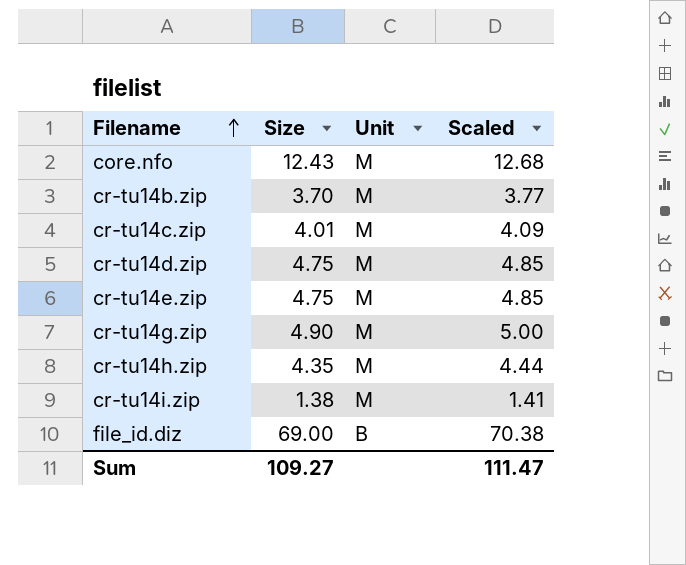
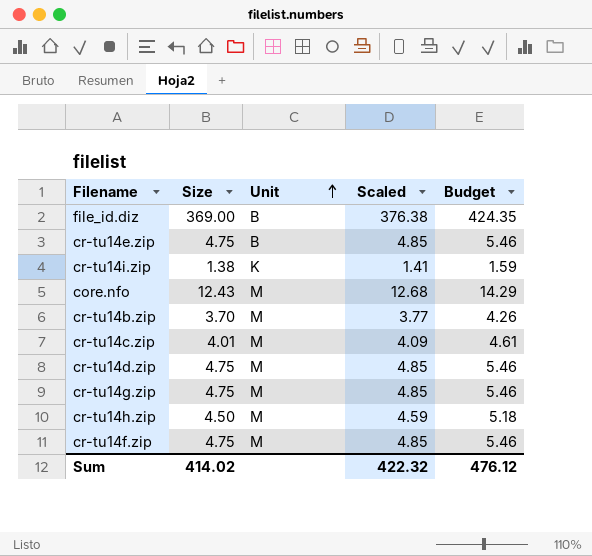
row order: Filename ascending -> Unit ascending
column Budget | formula: none -> [Size] * 1.15
file_id.diz | Size: 69.00 -> 369.00
file_id.diz | Scaled: 70.38 -> 376.38
cr-tu14e.zip | Unit: M -> B
cr-tu14i.zip | Unit: M -> K
cr-tu14g.zip | Size: 4.90 -> 4.75
cr-tu14g.zip | Scaled: 5.00 -> 4.85
cr-tu14h.zip | Size: 4.35 -> 4.50
cr-tu14h.zip | Scaled: 4.44 -> 4.59
row cr-tu14f.zip: none -> 4.75 | M | 4.85 | 5.46
Sum | Size: 109.27 -> 414.02
Sum | Scaled: 111.47 -> 422.32

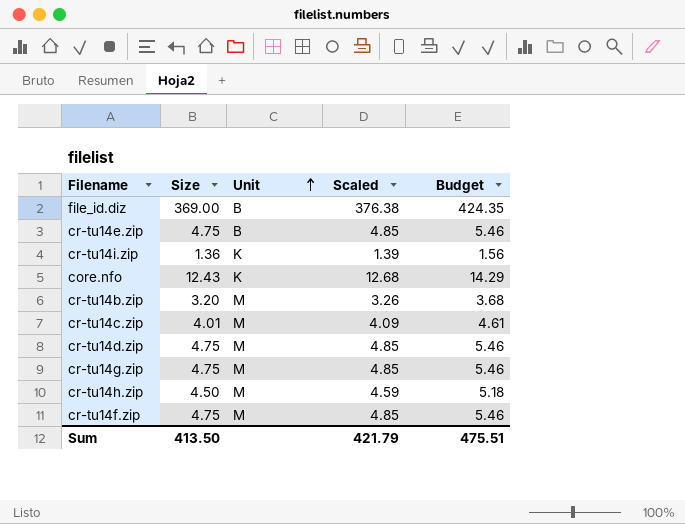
cr-tu14i.zip | Size: 1.38 -> 1.36
cr-tu14i.zip | Scaled: 1.41 -> 1.39
cr-tu14i.zip | Budget: 1.59 -> 1.56
core.nfo | Unit: M -> K
cr-tu14b.zip | Size: 3.70 -> 3.20
cr-tu14b.zip | Scaled: 3.77 -> 3.26
cr-tu14b.zip | Budget: 4.26 -> 3.68
Sum | Size: 414.02 -> 413.50
Sum | Scaled: 422.32 -> 421.79
Sum | Budget: 476.12 -> 475.51

